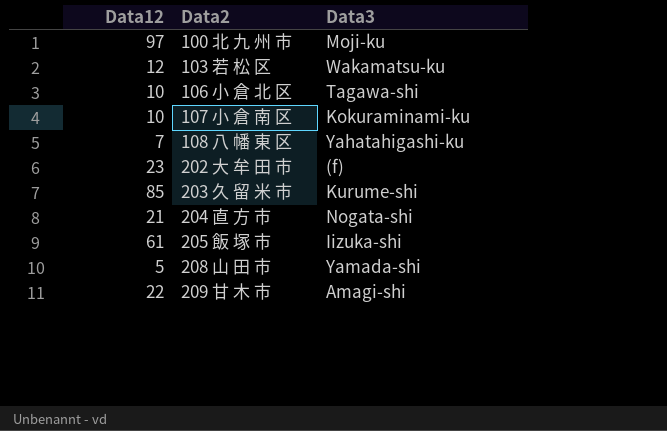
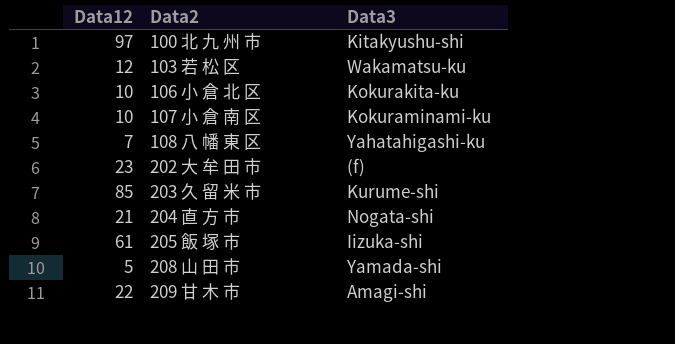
100 北 九 州 市 | Data3: Moji-ku -> Kitakyushu-shi
106 小 倉 北 区 | Data3: Tagawa-shi -> Kokurakita-ku

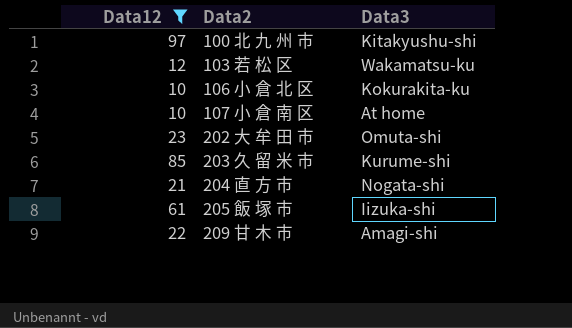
filter: none -> Data12 >= 10
107 小 倉 南 区 | Data3: Kokuraminami-ku -> At home
202 大 牟 田 市 | Data3: (f) -> Omuta-shi

